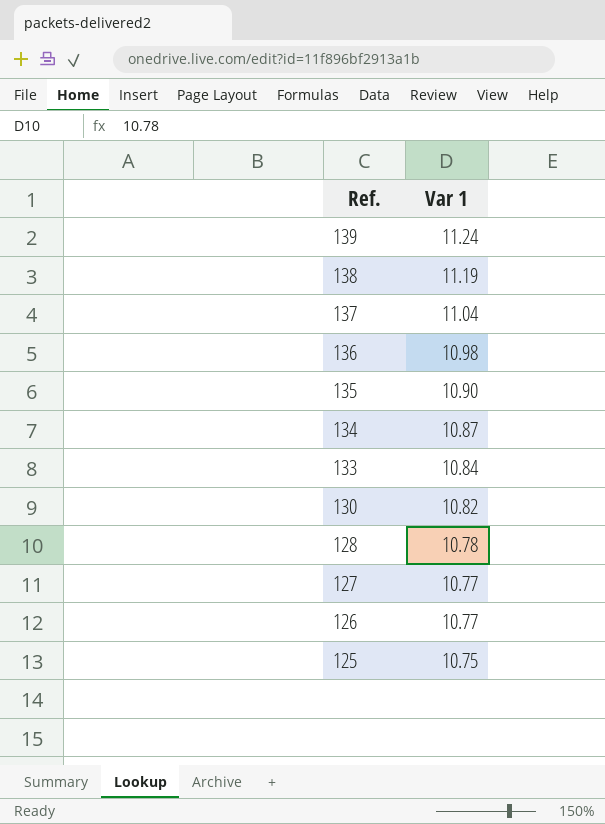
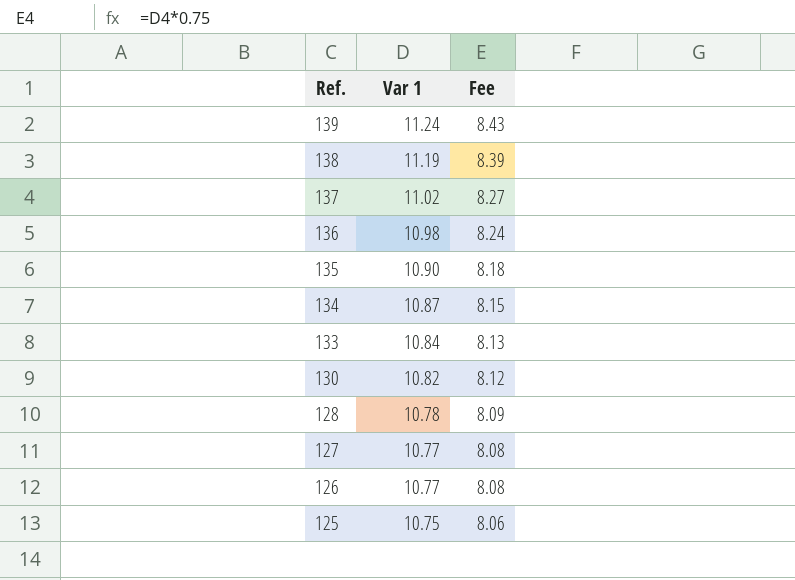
column Fee | formula: none -> [Var 1] * 0.75
137 | Var 1: 11.04 -> 11.02

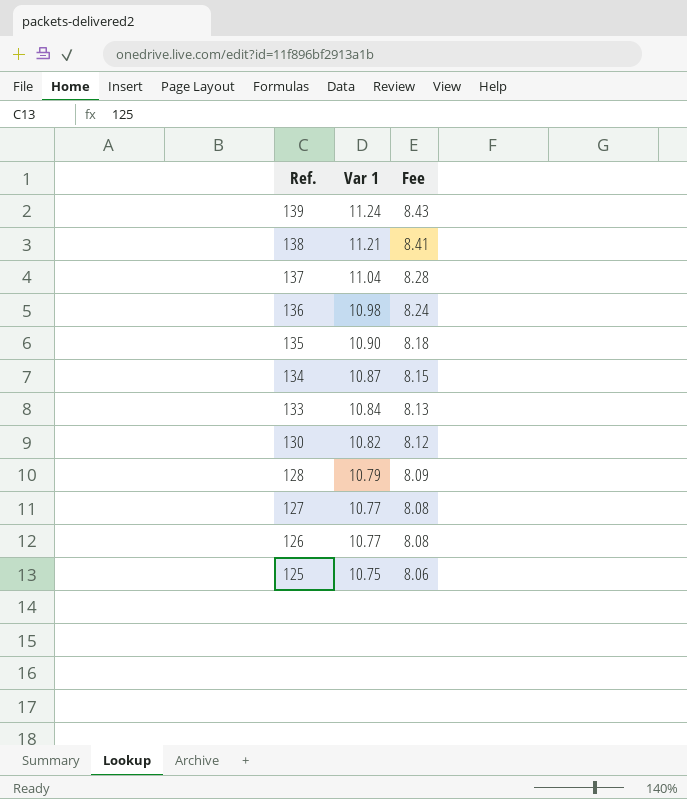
138 | Var 1: 11.19 -> 11.21
138 | Fee: 8.39 -> 8.41
137 | Var 1: 11.02 -> 11.04
137 | Fee: 8.27 -> 8.28
128 | Var 1: 10.78 -> 10.79

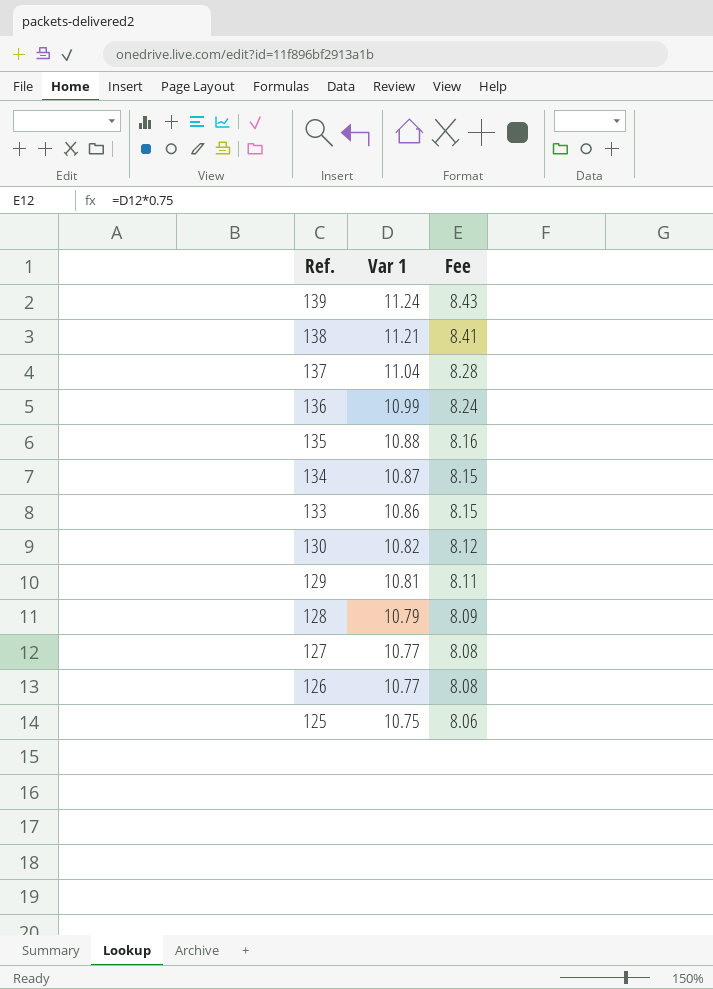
136 | Var 1: 10.98 -> 10.99
135 | Var 1: 10.90 -> 10.88
135 | Fee: 8.18 -> 8.16
133 | Var 1: 10.84 -> 10.86
133 | Fee: 8.13 -> 8.15
row 129: none -> 10.81 | 8.11

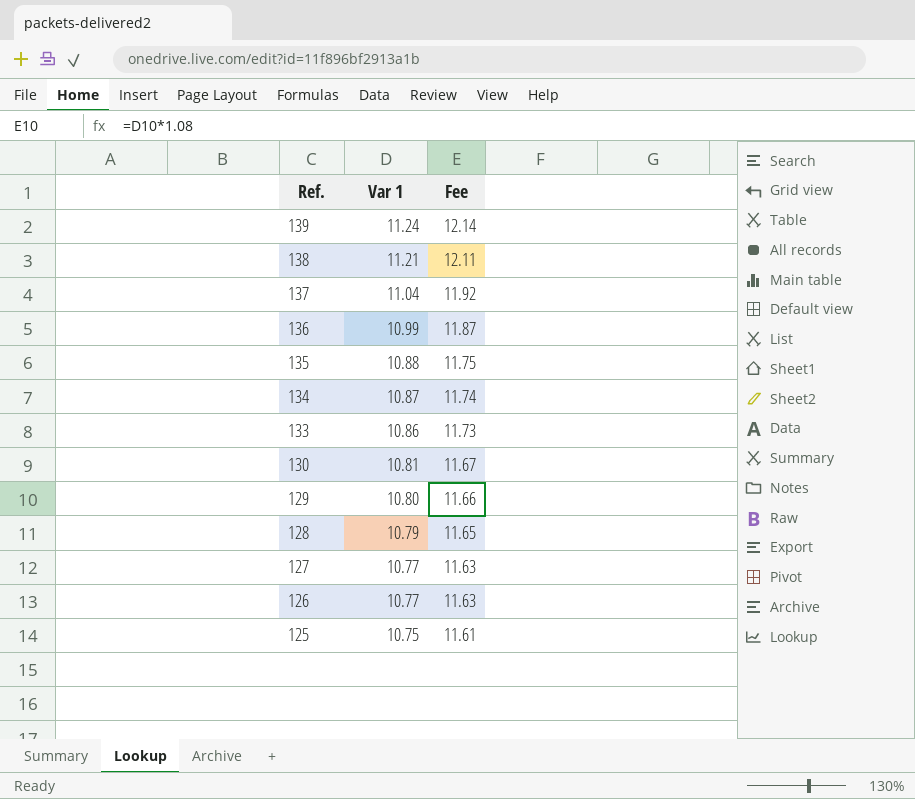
column Fee | formula: [Var 1] * 0.75 -> [Var 1] * 1.08
130 | Var 1: 10.82 -> 10.81
129 | Var 1: 10.81 -> 10.80

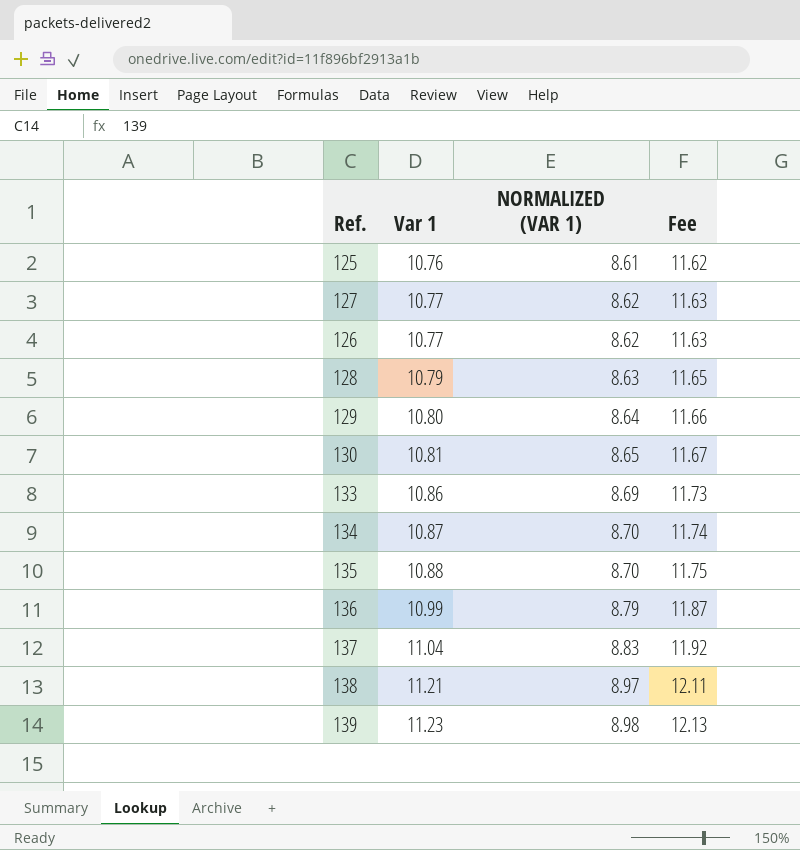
row order: Ref. descending -> Var 1 ascending
column NORMALIZED (VAR 1) | formula: none -> [Var 1] * 0.8
125 | Var 1: 10.75 -> 10.76
125 | Fee: 11.61 -> 11.62
139 | Var 1: 11.24 -> 11.23
139 | Fee: 12.14 -> 12.13

